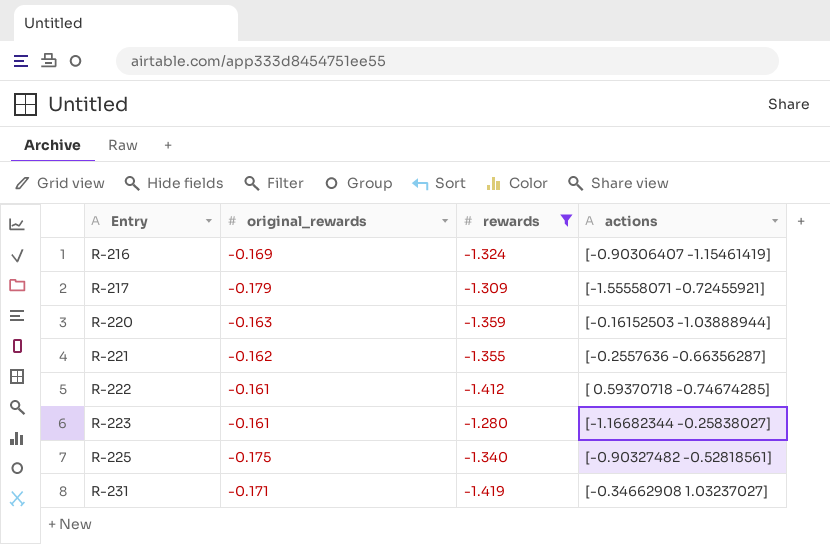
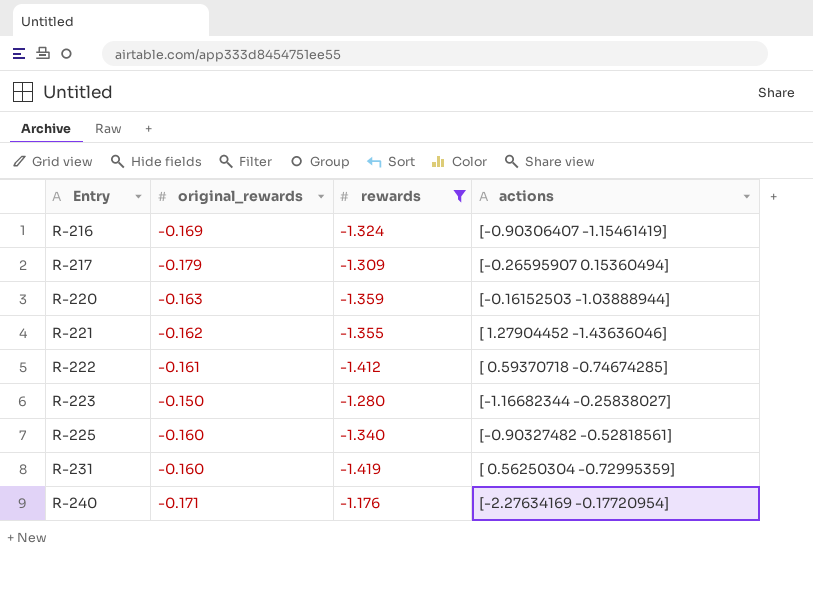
R-217 | actions: [-1.55558071 -0.72455921] -> [-0.26595907 0.15360494]
R-221 | actions: [-0.2557636 -0.66356287] -> [ 1.27904452 -1.43636046]
R-223 | original_rewards: -0.161 -> -0.150
R-225 | original_rewards: -0.175 -> -0.160
R-231 | original_rewards: -0.171 -> -0.160
R-231 | actions: [-0.34662908 1.03237027] -> [ 0.56250304 -0.72995359]
row R-240: none -> -0.171 | -1.176 | [-2.27634169 -0.17720954]

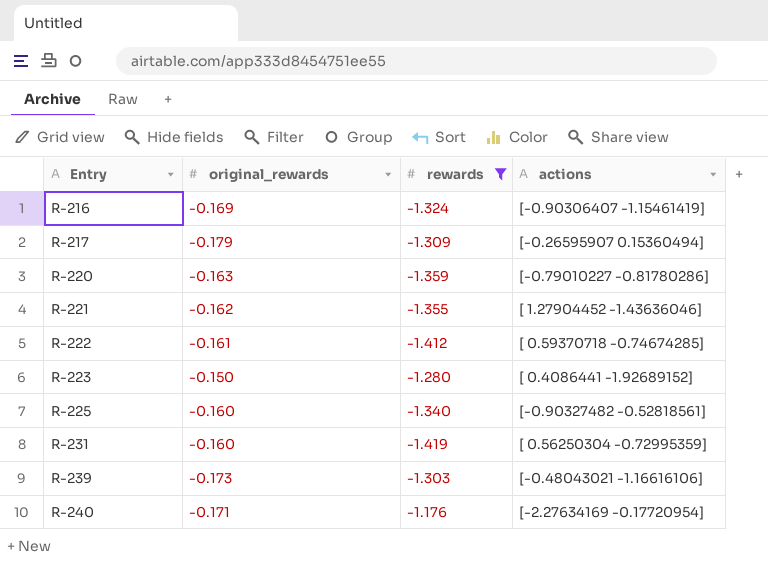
R-220 | actions: [-0.16152503 -1.03888944] -> [-0.79010227 -0.81780286]
R-223 | actions: [-1.16682344 -0.25838027] -> [ 0.4086441 -1.92689152]
row R-239: none -> -0.173 | -1.303 | [-0.48043021 -1.16616106]

